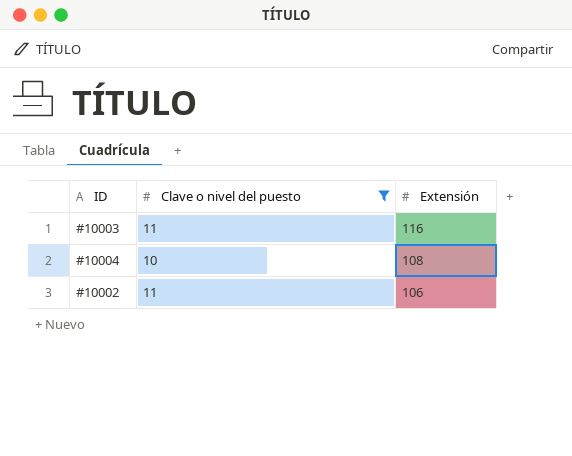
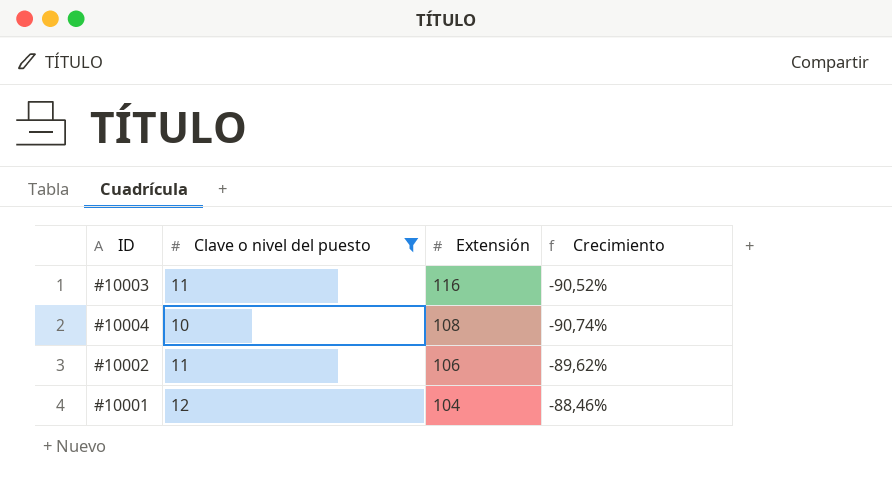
column Crecimiento | formula: none -> ([Clave o nivel del puesto] - [Extensión]) / [Extensión]
row #10001: none -> 12 | 104 | -88,46%

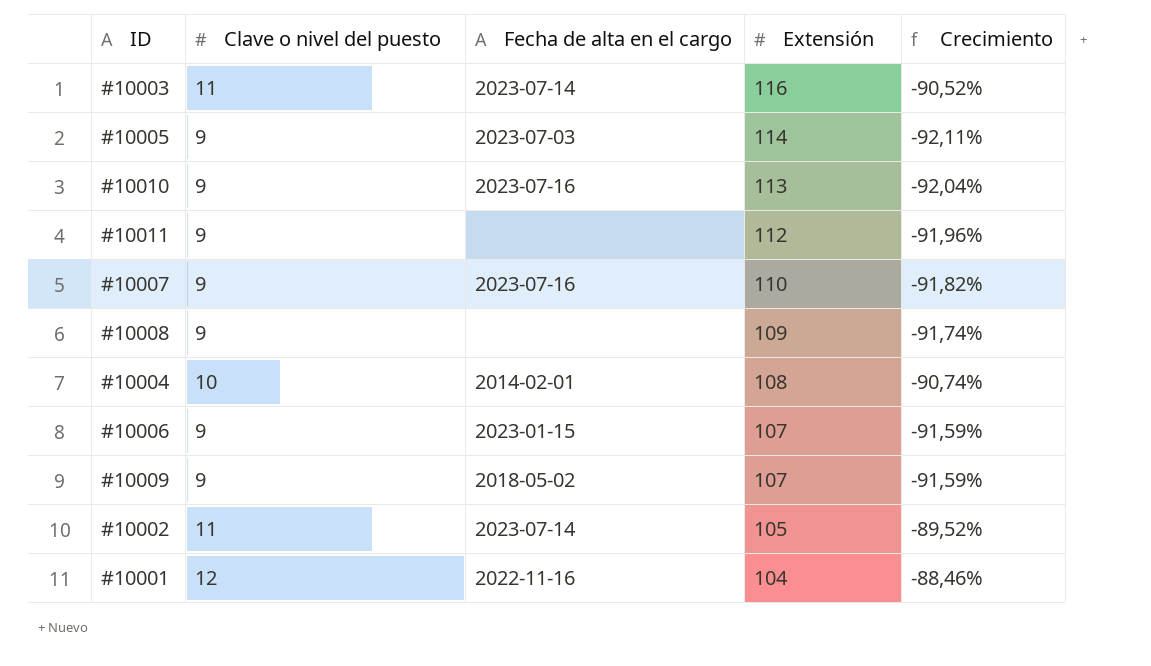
filter: Clave o nivel del puesto != 9 -> none
column Fecha de alta en el cargo | position: none -> 3
#10002 | Extensión: 106 -> 105
#10002 | Crecimiento: -89,62% -> -89,52%

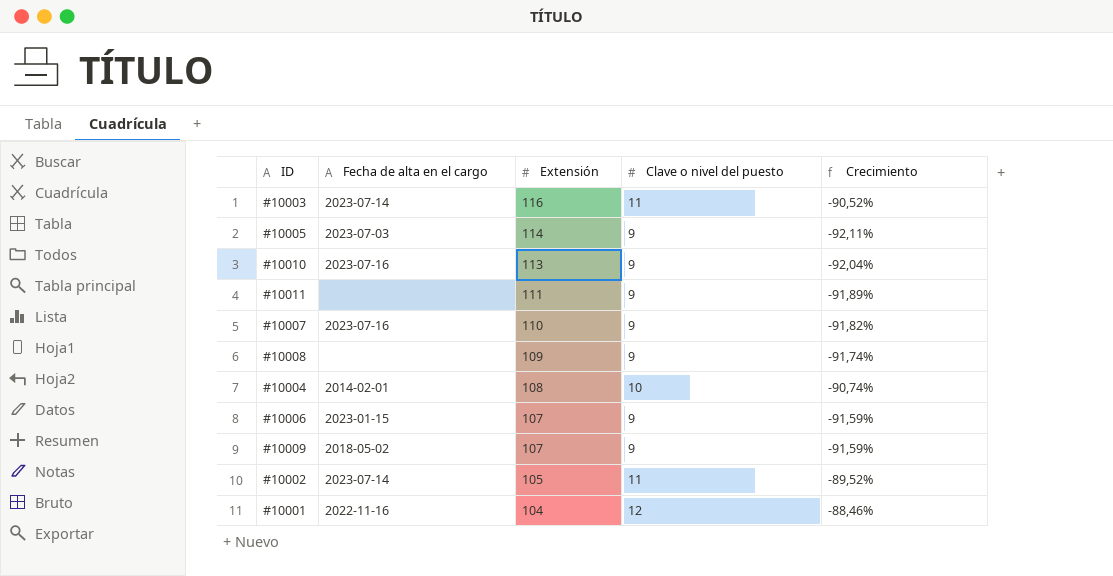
column Clave o nivel del puesto | position: 2 -> 4
#10011 | Extensión: 112 -> 111
#10011 | Crecimiento: -91,96% -> -91,89%

